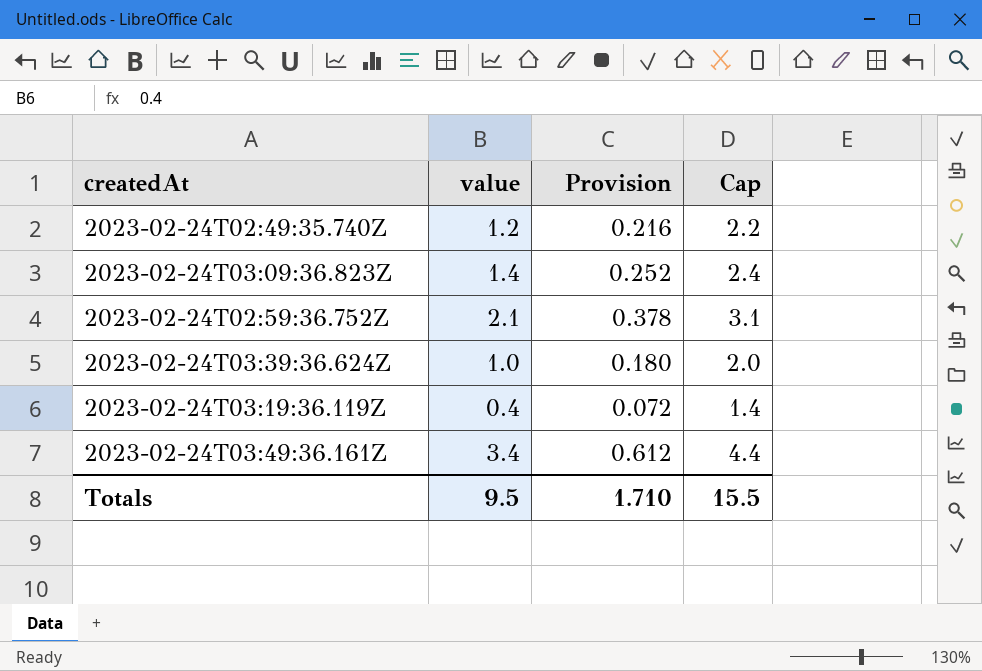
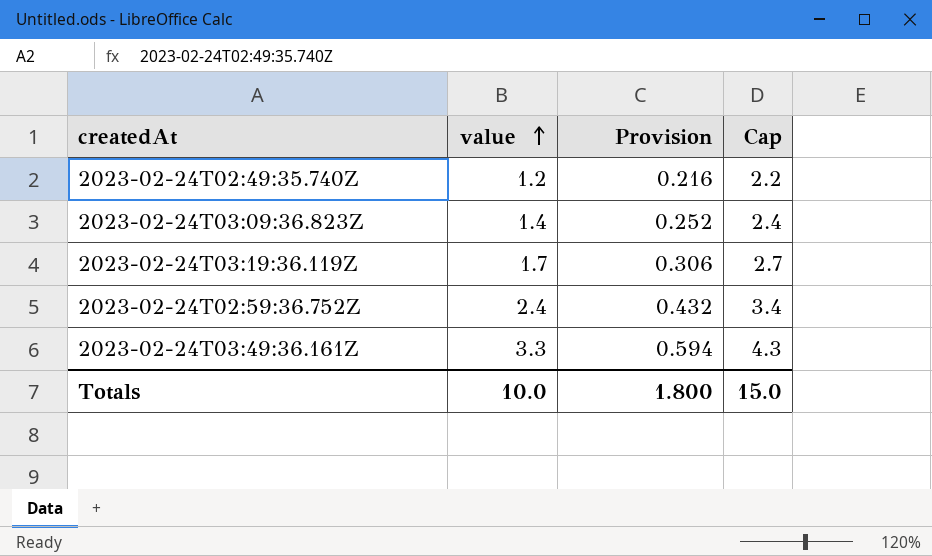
row order: none -> value ascending
row 2023-02-24T03:39:36.624Z: 1.0 | 0.180 | 2.0 -> none
2023-02-24T03:19:36.119Z | value: 0.4 -> 1.7
2023-02-24T03:19:36.119Z | Provision: 0.072 -> 0.306
2023-02-24T03:19:36.119Z | Cap: 1.4 -> 2.7
2023-02-24T02:59:36.752Z | value: 2.1 -> 2.4
2023-02-24T02:59:36.752Z | Provision: 0.378 -> 0.432
2023-02-24T02:59:36.752Z | Cap: 3.1 -> 3.4
2023-02-24T03:49:36.161Z | value: 3.4 -> 3.3
2023-02-24T03:49:36.161Z | Provision: 0.612 -> 0.594
2023-02-24T03:49:36.161Z | Cap: 4.4 -> 4.3
Totals | value: 9.5 -> 10.0
Totals | Provision: 1.710 -> 1.800
Totals | Cap: 15.5 -> 15.0

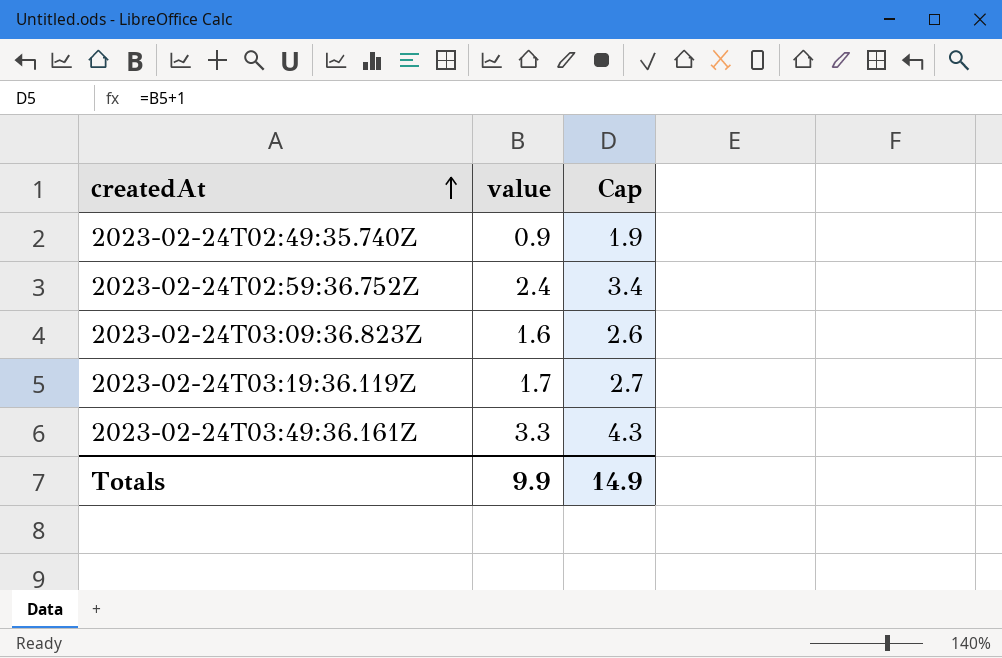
row order: value ascending -> createdAt ascending
column Provision | formula: [value] * 0.18 -> none
2023-02-24T02:49:35.740Z | value: 1.2 -> 0.9
2023-02-24T02:49:35.740Z | Cap: 2.2 -> 1.9
2023-02-24T03:09:36.823Z | value: 1.4 -> 1.6
2023-02-24T03:09:36.823Z | Cap: 2.4 -> 2.6
Totals | value: 10.0 -> 9.9
Totals | Cap: 15.0 -> 14.9

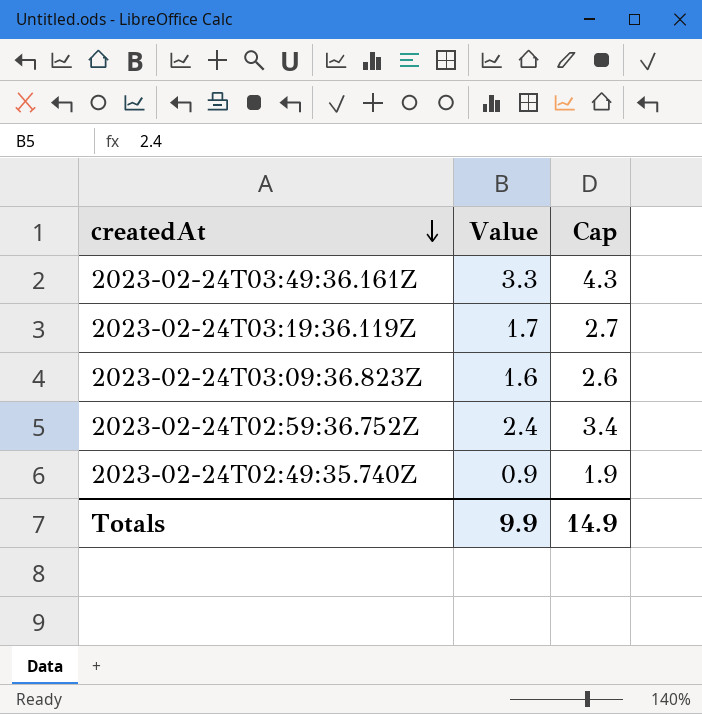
row order: createdAt ascending -> createdAt descending
column name: value -> Value

